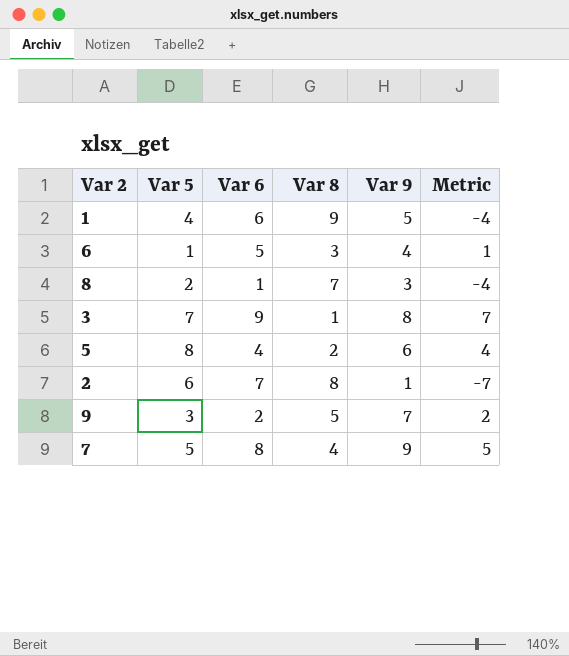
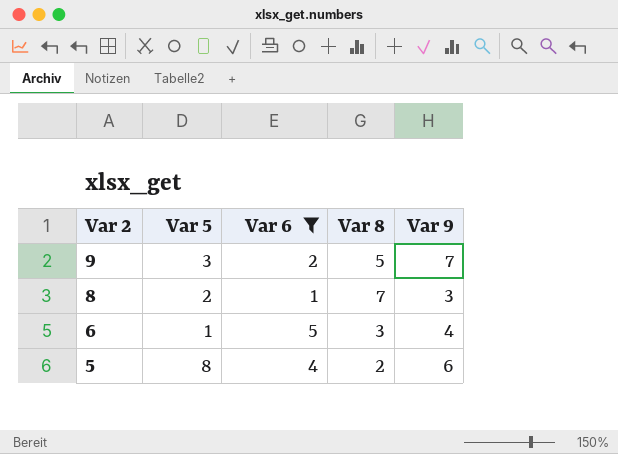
filter: none -> Var 6 <= 5
row order: none -> Var 2 descending
column Metric | formula: [Var 9] - [Var 8] -> none

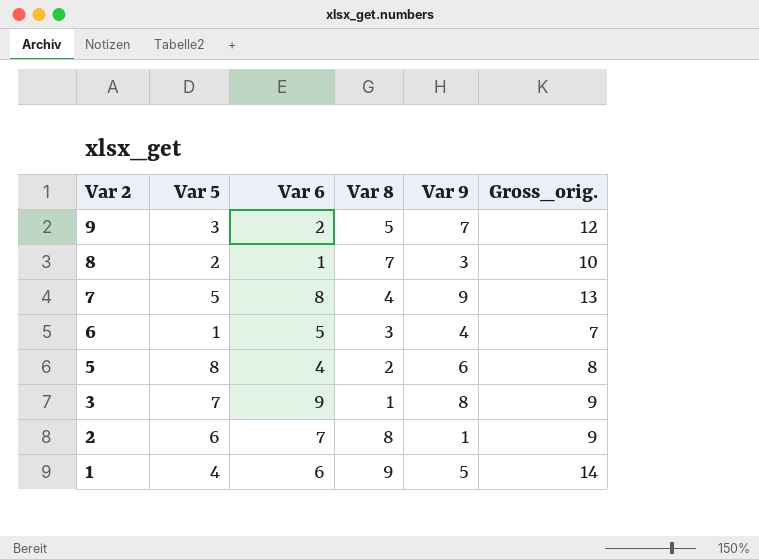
filter: Var 6 <= 5 -> none
column Gross_orig. | formula: none -> [Var 8] + [Var 9]

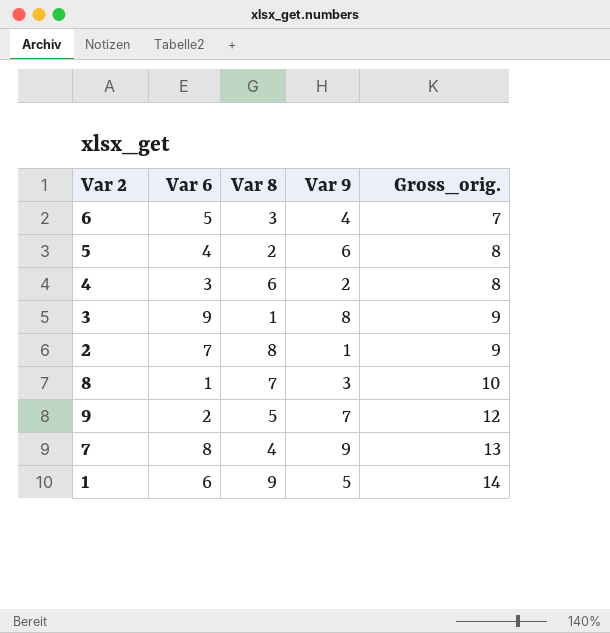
row order: Var 2 descending -> Gross_orig. ascending
column Var 5 | position: 2 -> none
row 4: none -> 3 | 6 | 2 | 8

